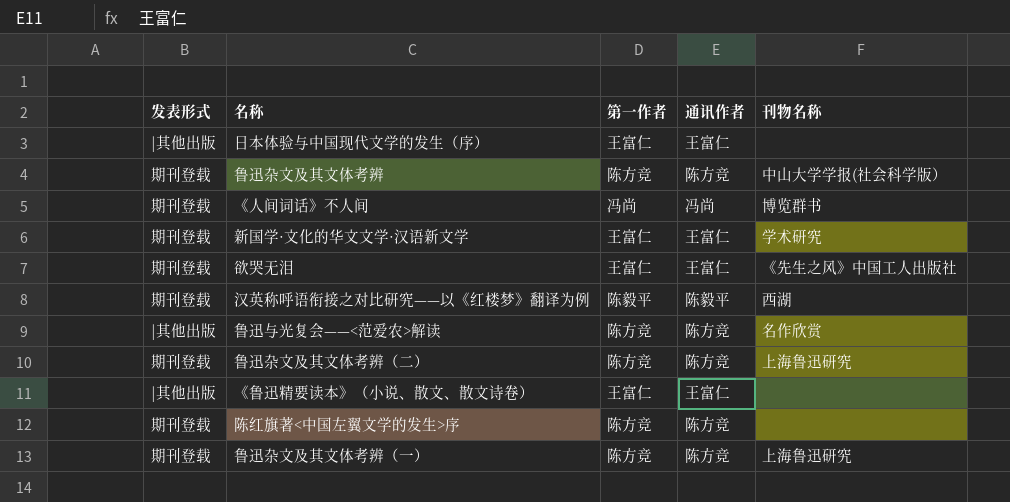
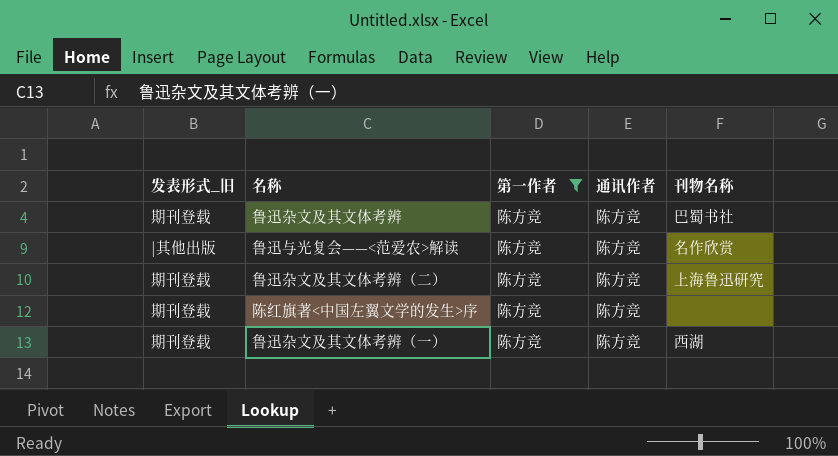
filter: none -> 第一作者 = 陈方竞
column name: 发表形式 -> 发表形式_旧
鲁迅杂文及其文体考辨 | 刊物名称: 中山大学学报(社会科学版） -> 巴蜀书社
鲁迅杂文及其文体考辨（一） | 刊物名称: 上海鲁迅研究 -> 西湖

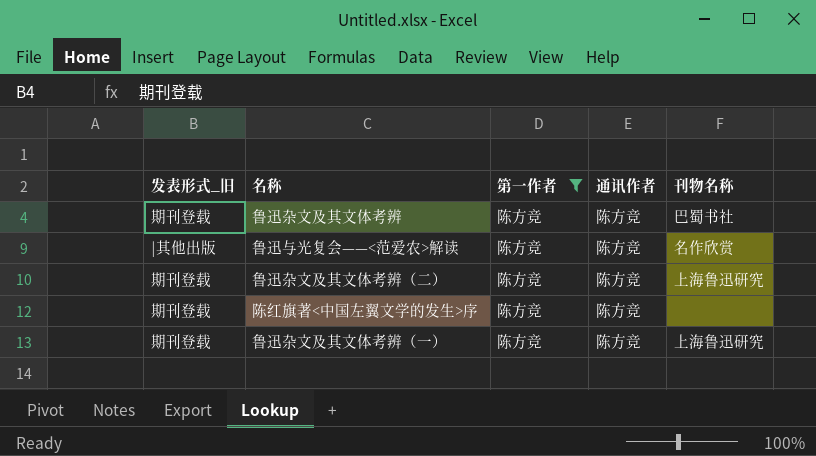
鲁迅杂文及其文体考辨（一） | 刊物名称: 西湖 -> 上海鲁迅研究

